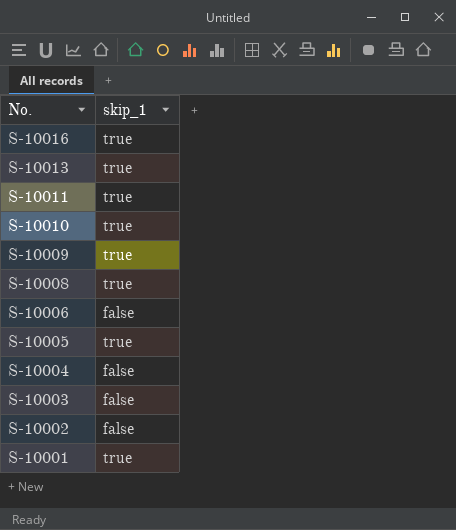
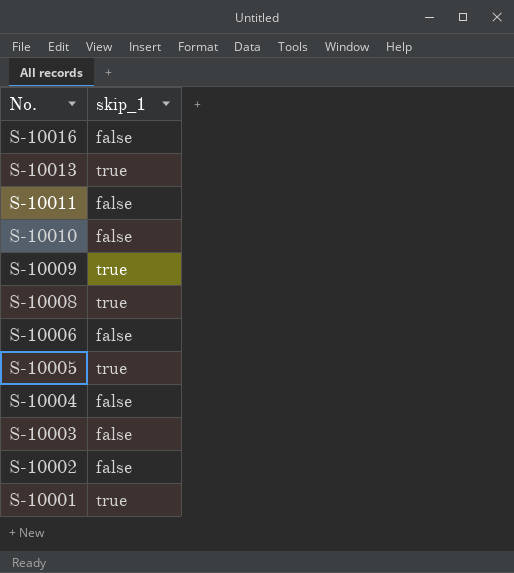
S-10016 | skip_1: true -> false
S-10011 | skip_1: true -> false
S-10010 | skip_1: true -> false

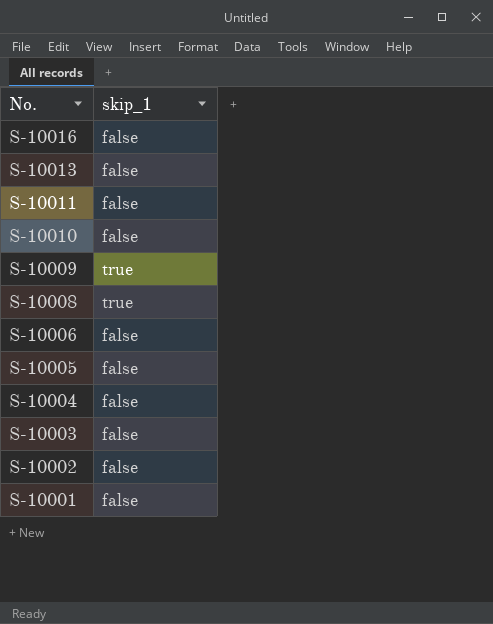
S-10013 | skip_1: true -> false
S-10005 | skip_1: true -> false
S-10001 | skip_1: true -> false

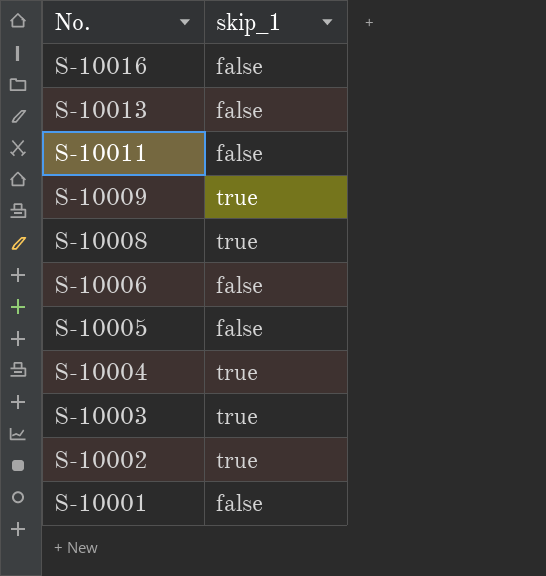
row S-10010: false -> none
S-10004 | skip_1: false -> true
S-10003 | skip_1: false -> true
S-10002 | skip_1: false -> true

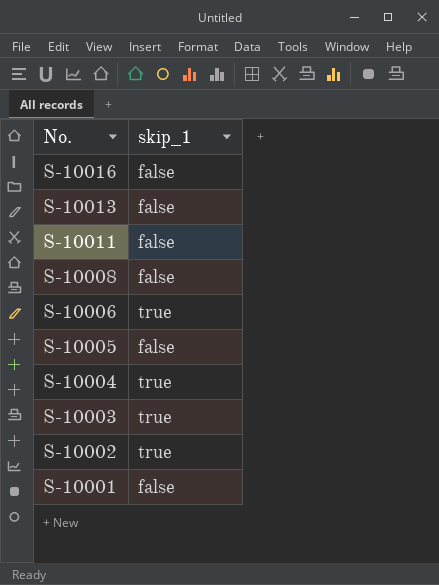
row S-10009: true -> none
S-10008 | skip_1: true -> false
S-10006 | skip_1: false -> true

